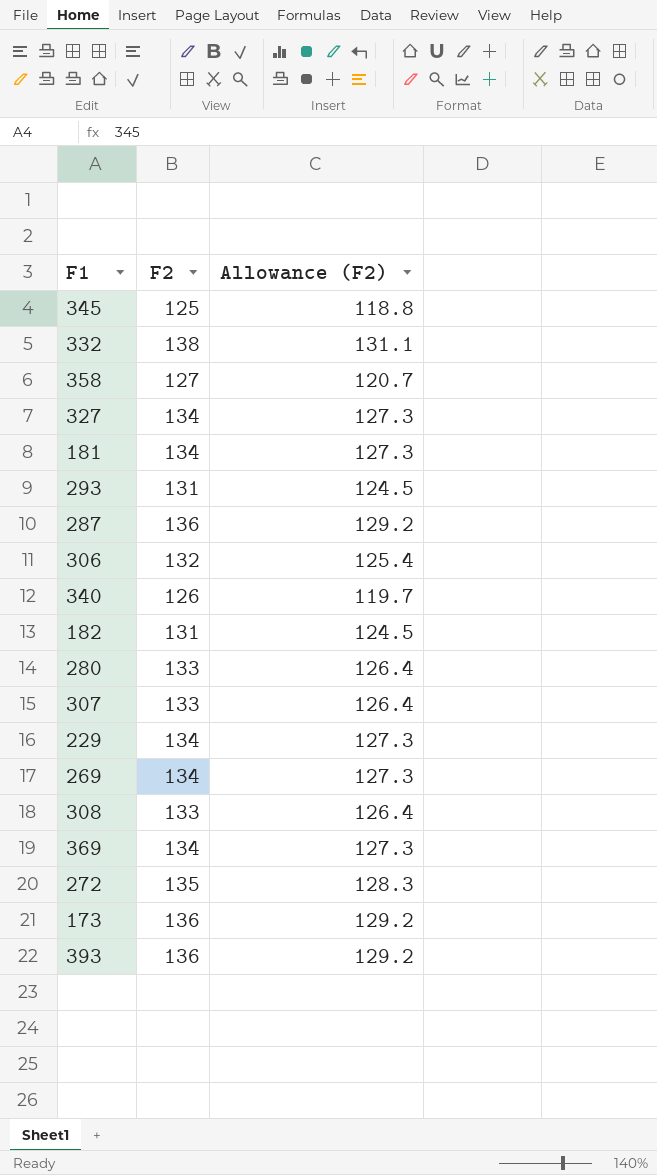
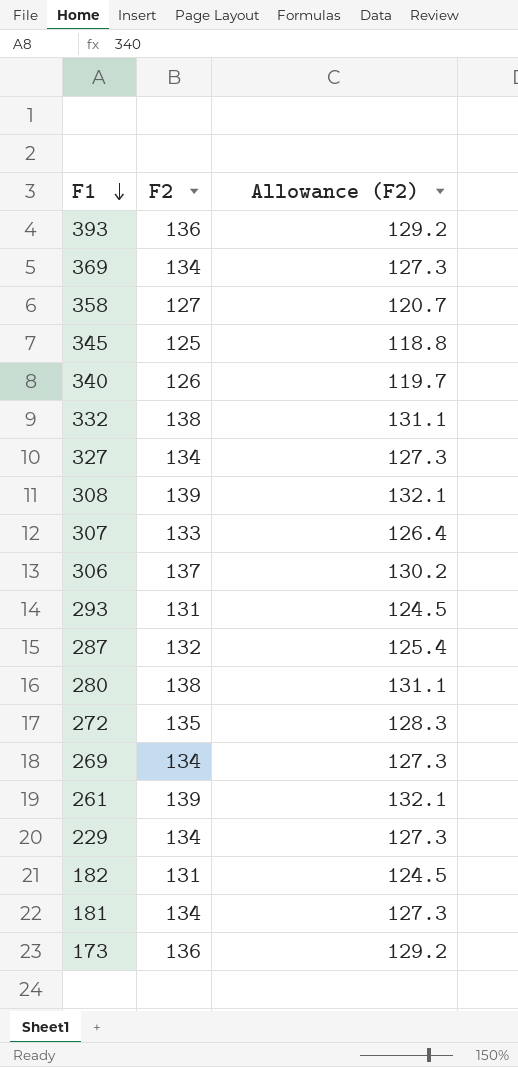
row order: none -> F1 descending
308 | F2: 133 -> 139
308 | Allowance (F2): 126.4 -> 132.1
306 | F2: 132 -> 137
306 | Allowance (F2): 125.4 -> 130.2
287 | F2: 136 -> 132
287 | Allowance (F2): 129.2 -> 125.4
280 | F2: 133 -> 138
280 | Allowance (F2): 126.4 -> 131.1
row 261: none -> 139 | 132.1

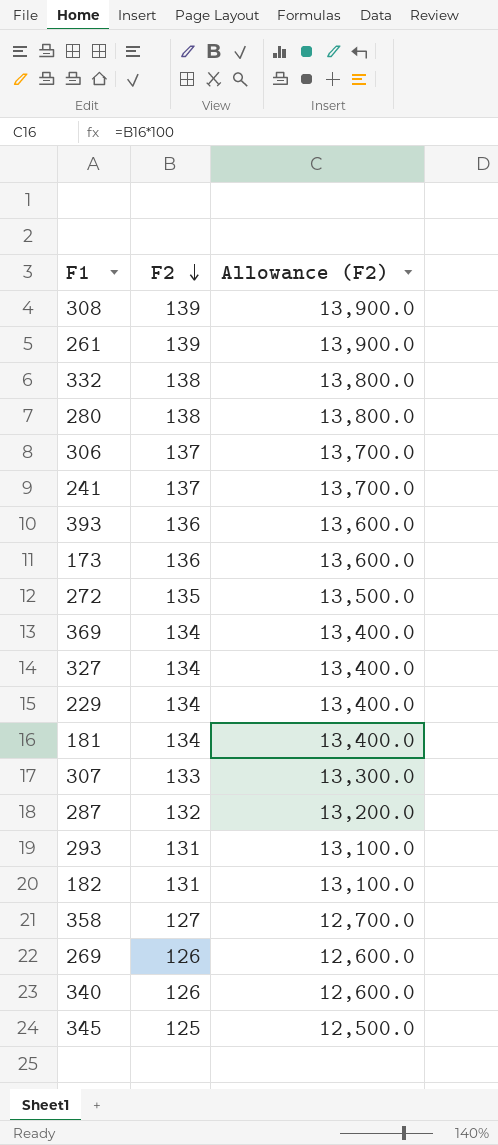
row order: F1 descending -> F2 descending
column Allowance (F2) | formula: [F2] * 0.95 -> [F2] * 100
row 241: none -> 137 | 13,700.0
269 | F2: 134 -> 126

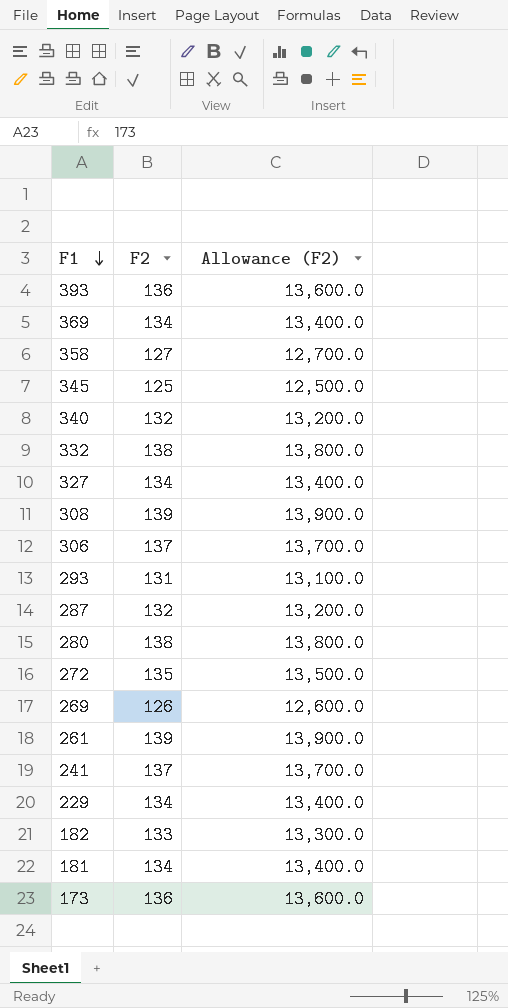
row order: F2 descending -> F1 descending
row 307: 133 | 13,300.0 -> none
340 | F2: 126 -> 132
340 | Allowance (F2): 12,600.0 -> 13,200.0
182 | F2: 131 -> 133
182 | Allowance (F2): 13,100.0 -> 13,300.0

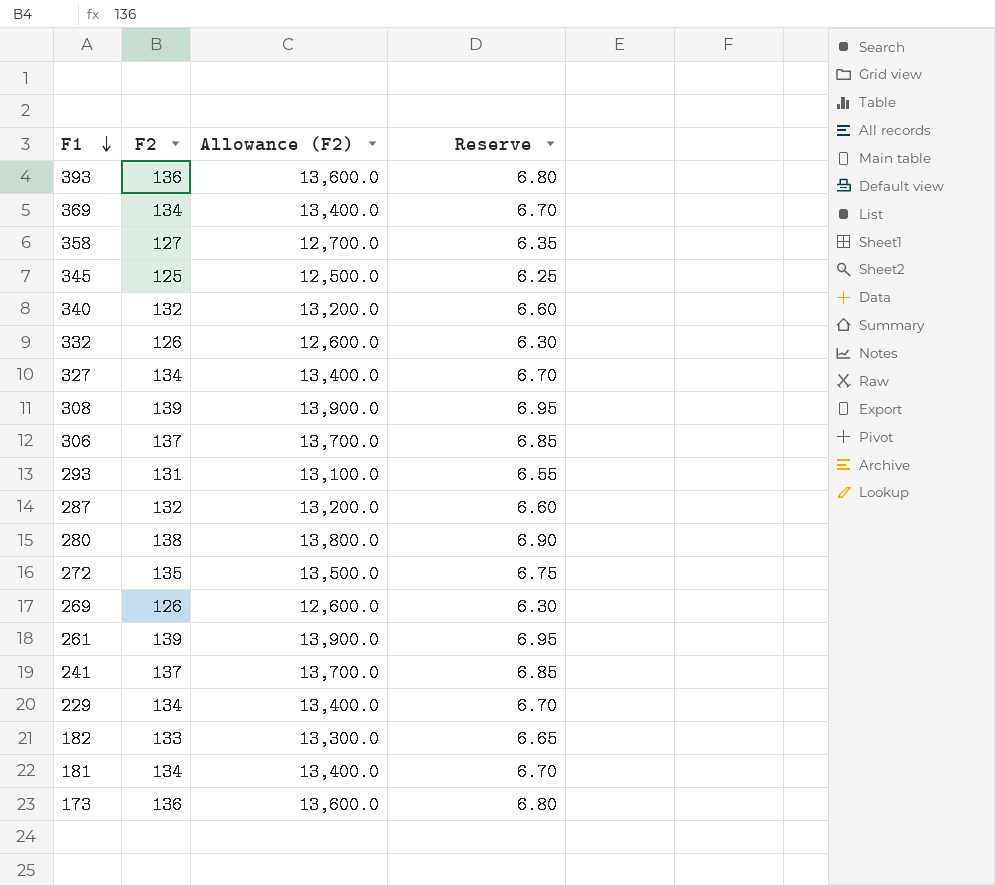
column Reserve | formula: none -> [F2] * 0.05
332 | F2: 138 -> 126
332 | Allowance (F2): 13,800.0 -> 12,600.0

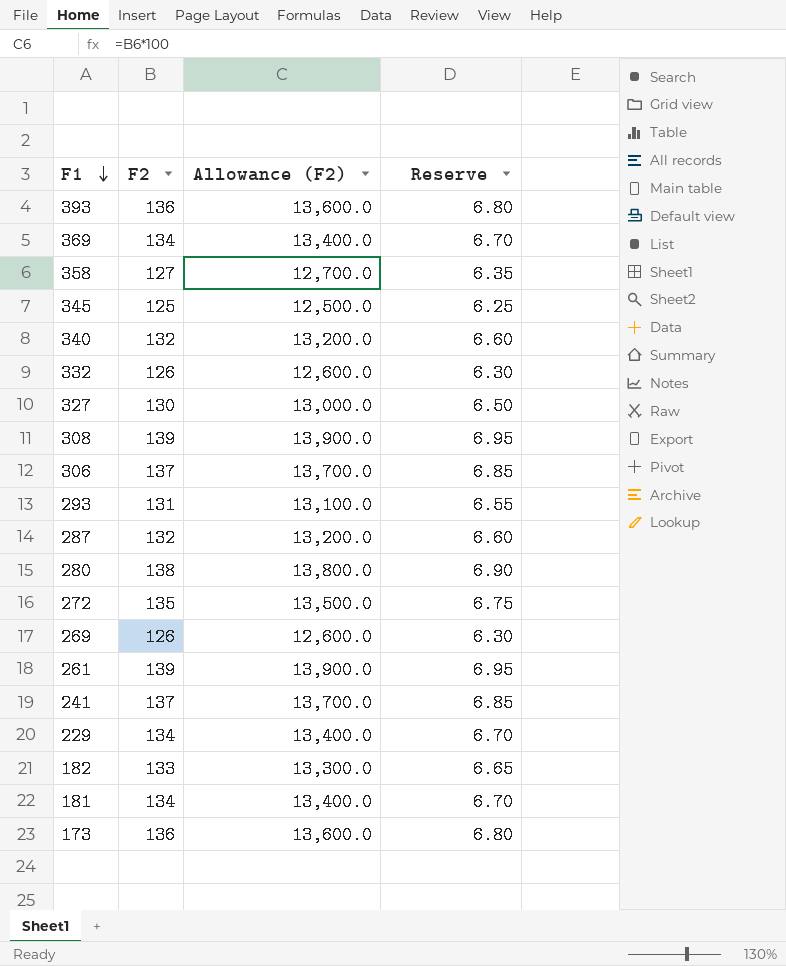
327 | F2: 134 -> 130
327 | Allowance (F2): 13,400.0 -> 13,000.0
327 | Reserve: 6.70 -> 6.50

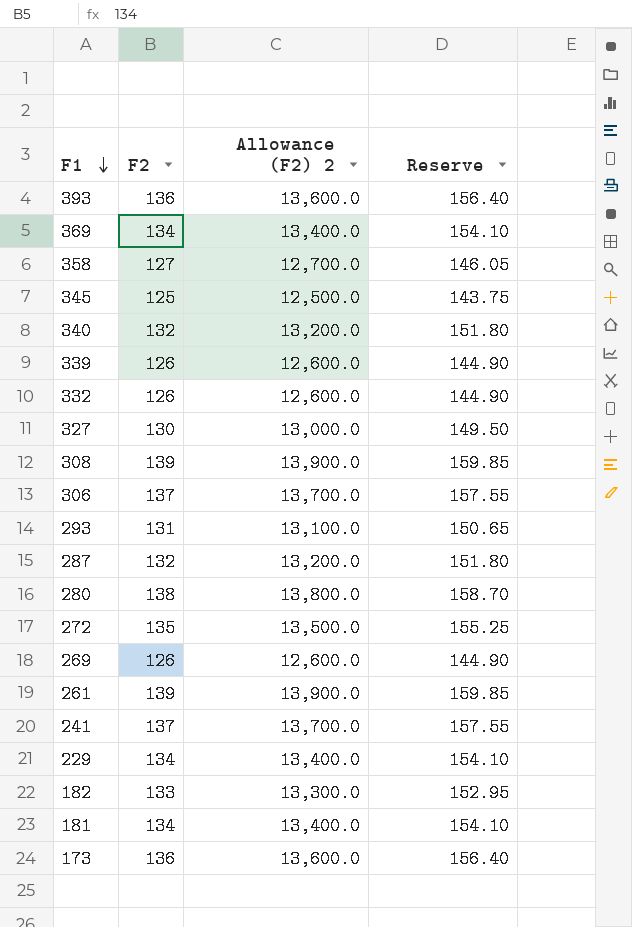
column name: Allowance (F2) -> Allowance (F2) 2
column Reserve | formula: [F2] * 0.05 -> [F2] * 1.15
row 339: none -> 126 | 12,600.0 | 144.90

